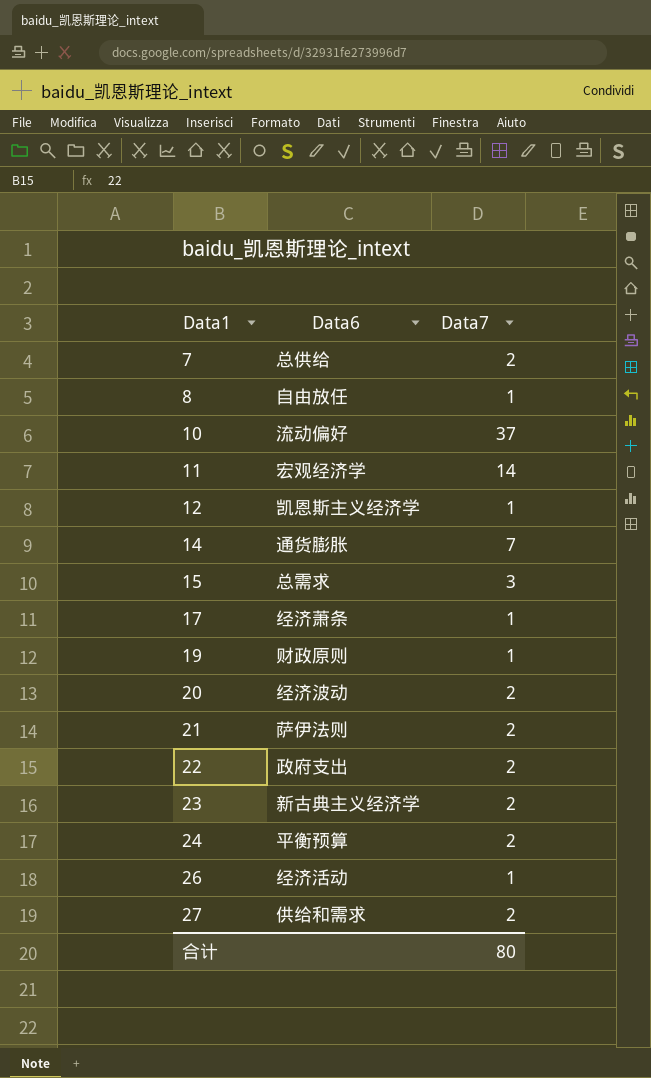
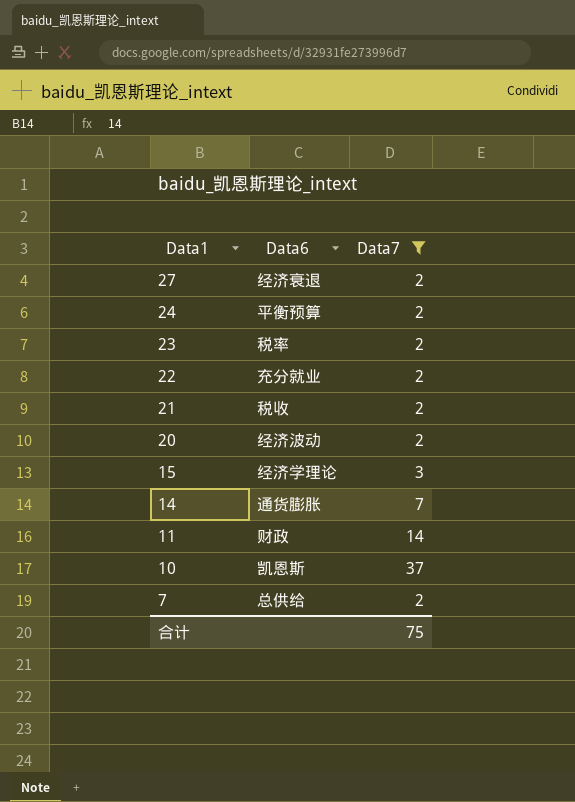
filter: none -> Data7 != 1
row order: Data1 ascending -> Data1 descending
27 | Data6: 供给和需求 -> 经济衰退
23 | Data6: 新古典主义经济学 -> 税率
22 | Data6: 政府支出 -> 充分就业
21 | Data6: 萨伊法则 -> 税收
15 | Data6: 总需求 -> 经济学理论
11 | Data6: 宏观经济学 -> 财政
10 | Data6: 流动偏好 -> 凯恩斯
合计 | Data7: 80 -> 75

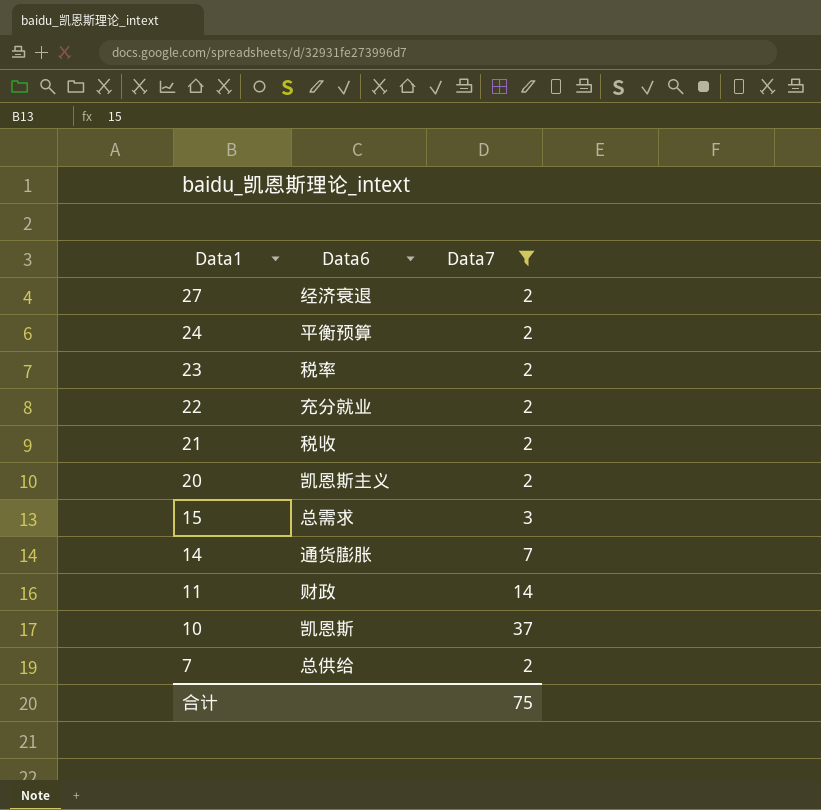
20 | Data6: 经济波动 -> 凯恩斯主义
15 | Data6: 经济学理论 -> 总需求

